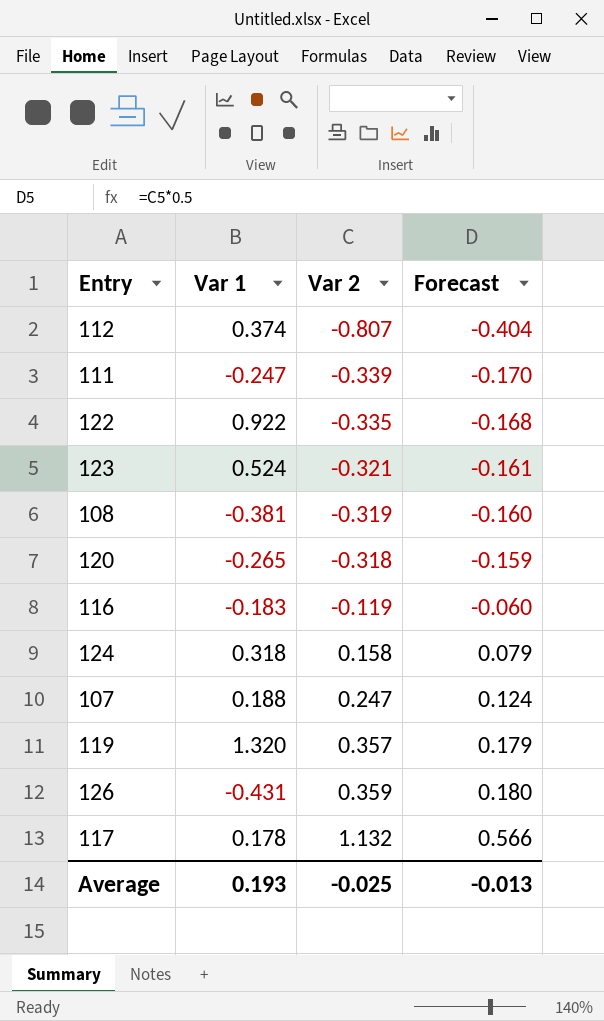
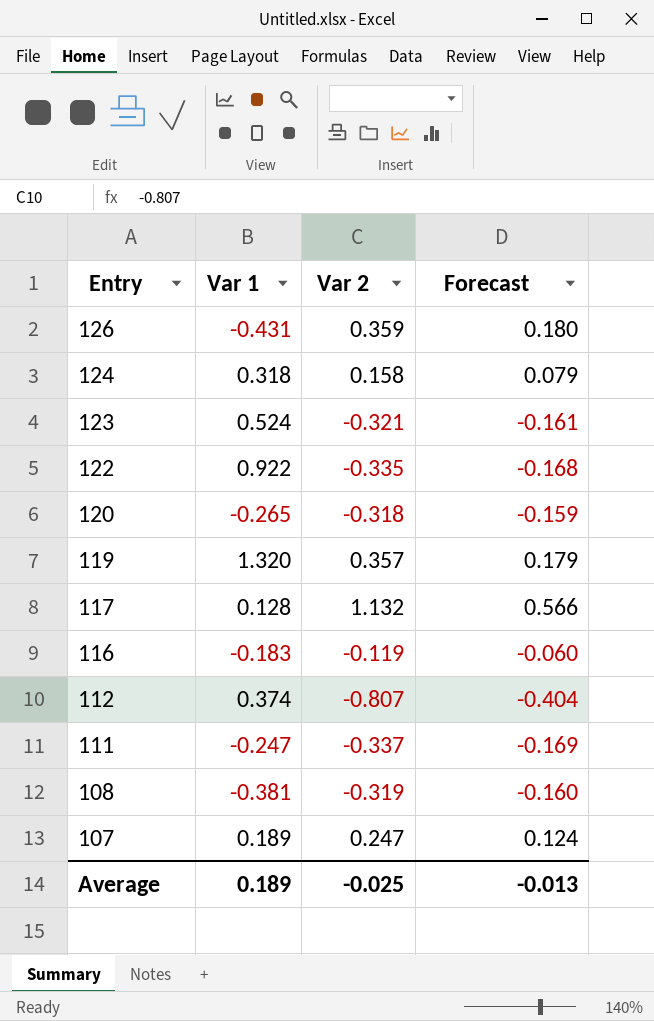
row order: Var 2 ascending -> Entry descending
117 | Var 1: 0.178 -> 0.128
111 | Var 2: -0.339 -> -0.337
111 | Forecast: -0.170 -> -0.169
107 | Var 1: 0.188 -> 0.189
Average | Var 1: 0.193 -> 0.189

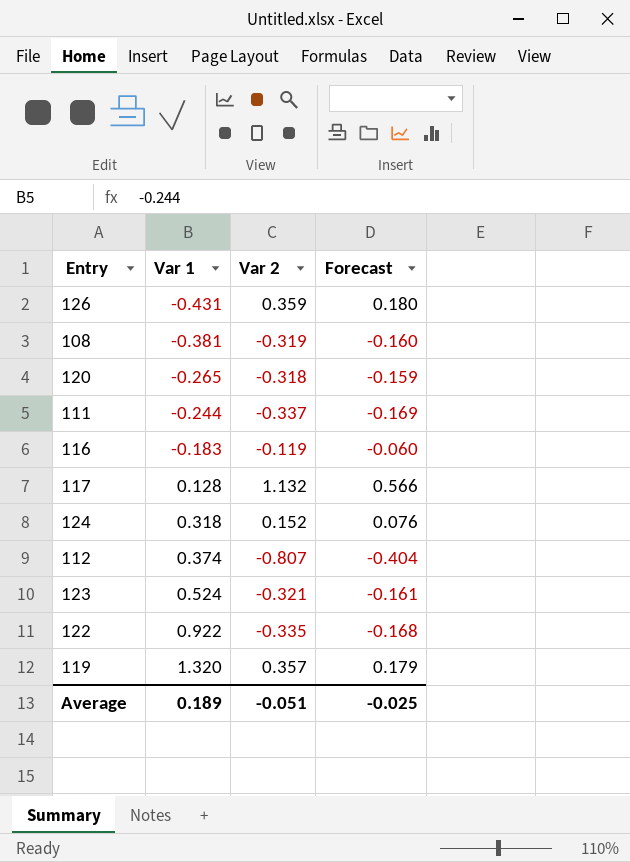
row order: Entry descending -> Var 1 ascending
row 107: 0.189 | 0.247 | 0.124 -> none
111 | Var 1: -0.247 -> -0.244
124 | Var 2: 0.158 -> 0.152
124 | Forecast: 0.079 -> 0.076
Average | Var 2: -0.025 -> -0.051
Average | Forecast: -0.013 -> -0.025

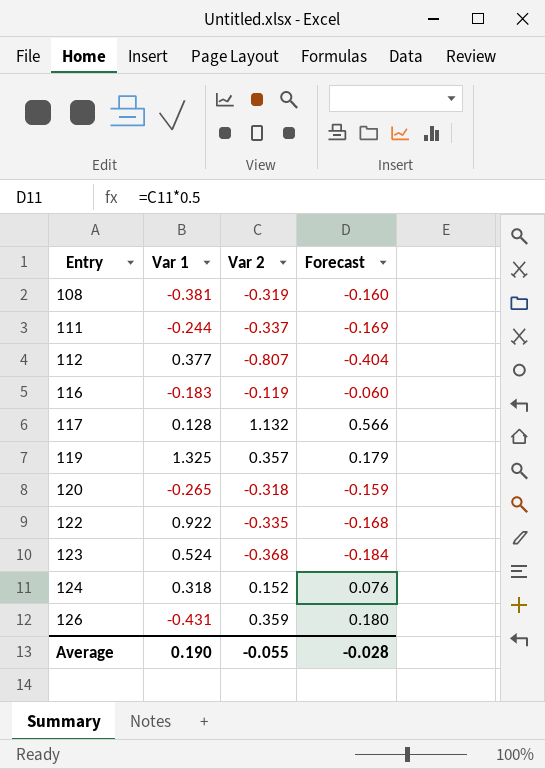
row order: Var 1 ascending -> Entry ascending
112 | Var 1: 0.374 -> 0.377
119 | Var 1: 1.320 -> 1.325
123 | Var 2: -0.321 -> -0.368
123 | Forecast: -0.161 -> -0.184
Average | Var 1: 0.189 -> 0.190
Average | Var 2: -0.051 -> -0.055
Average | Forecast: -0.025 -> -0.028

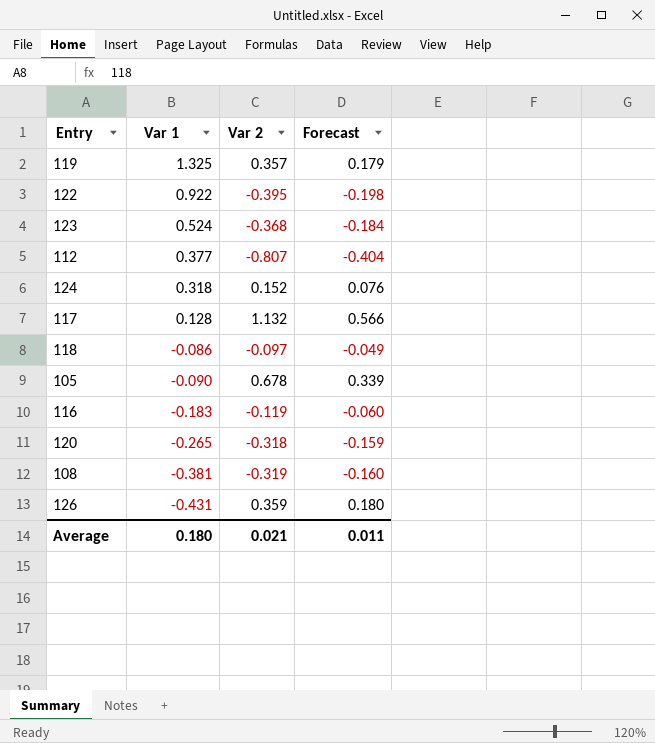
row order: Entry ascending -> Var 1 descending
row 111: -0.244 | -0.337 | -0.169 -> none
122 | Var 2: -0.335 -> -0.395
122 | Forecast: -0.168 -> -0.198
row 118: none -> -0.086 | -0.097 | -0.049
row 105: none -> -0.090 | 0.678 | 0.339
Average | Var 1: 0.190 -> 0.180
Average | Var 2: -0.055 -> 0.021
Average | Forecast: -0.028 -> 0.011

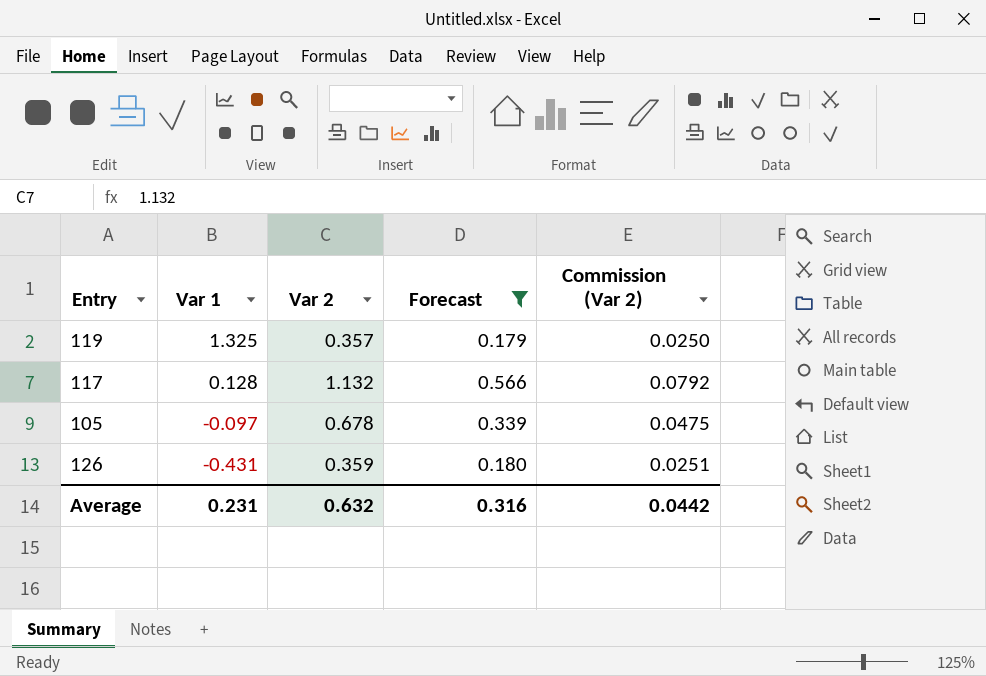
filter: none -> Forecast >= 0.179
column Commission (Var 2) | formula: none -> [Var 2] * 0.07
105 | Var 1: -0.090 -> -0.097
Average | Var 1: 0.180 -> 0.231
Average | Var 2: 0.021 -> 0.632
Average | Forecast: 0.011 -> 0.316

